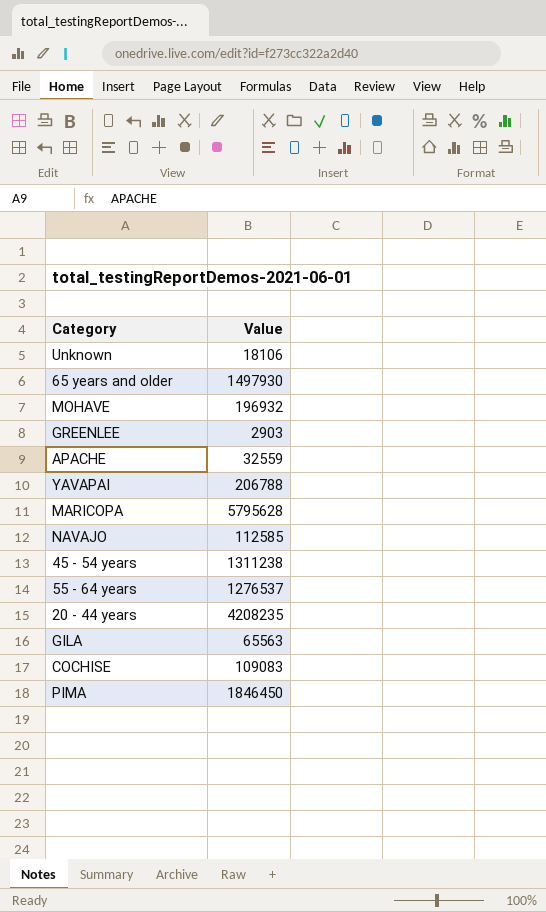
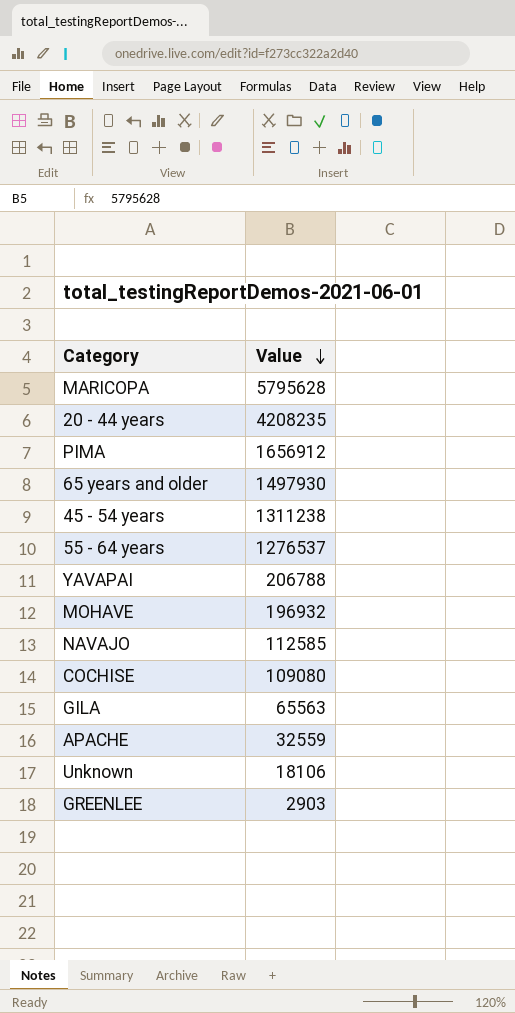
row order: none -> Value descending
PIMA | Value: 1846450 -> 1656912
COCHISE | Value: 109083 -> 109080

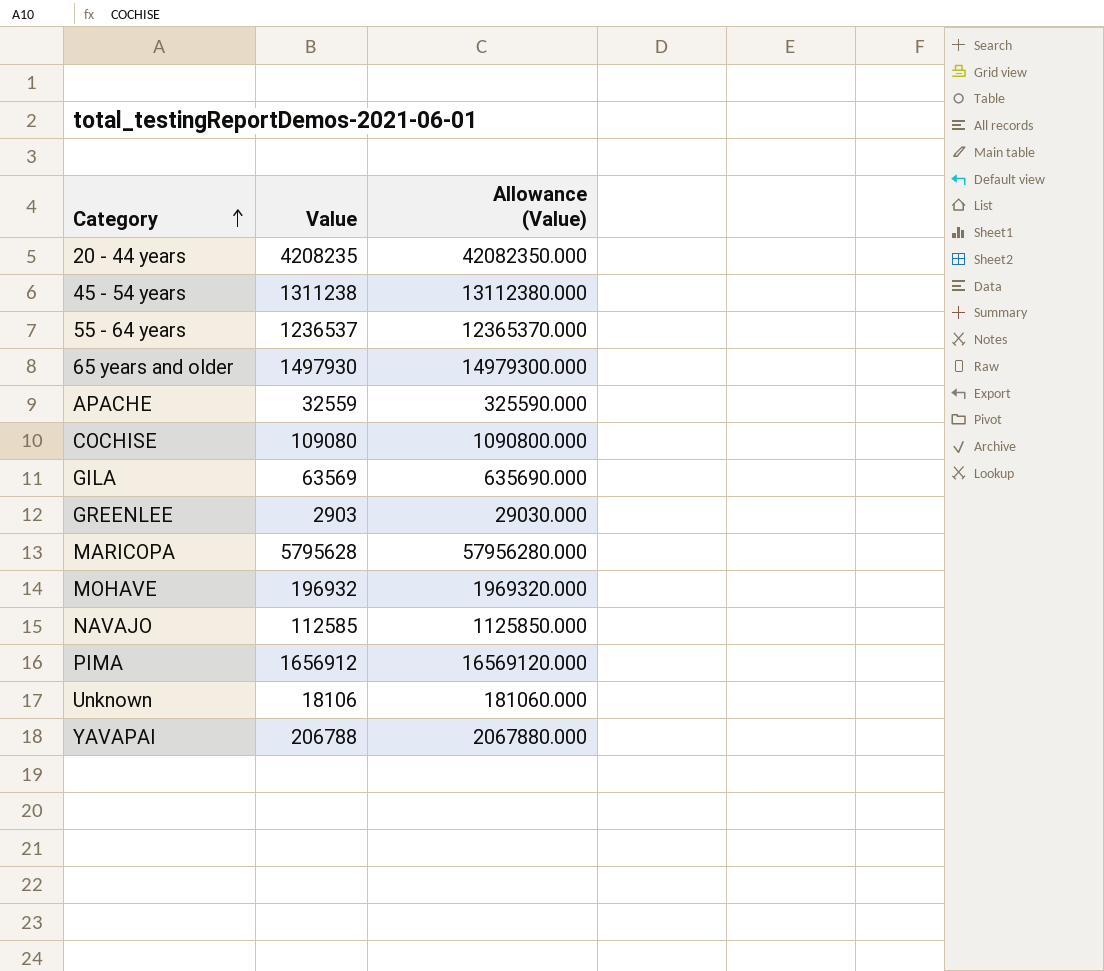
row order: Value descending -> Category ascending
column Allowance (Value) | formula: none -> [Value] * 10
55 - 64 years | Value: 1276537 -> 1236537
GILA | Value: 65563 -> 63569

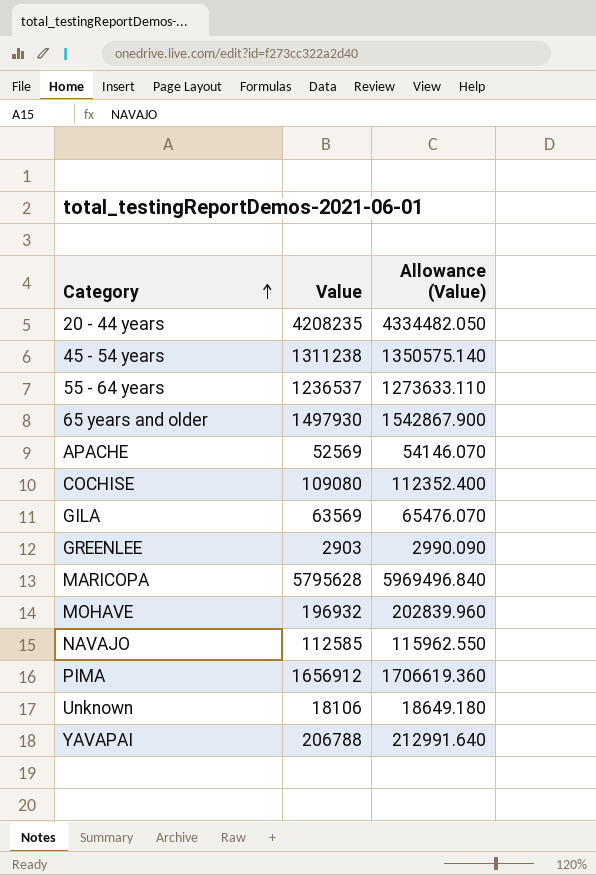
column Allowance (Value) | formula: [Value] * 10 -> [Value] * 1.03
APACHE | Value: 32559 -> 52569

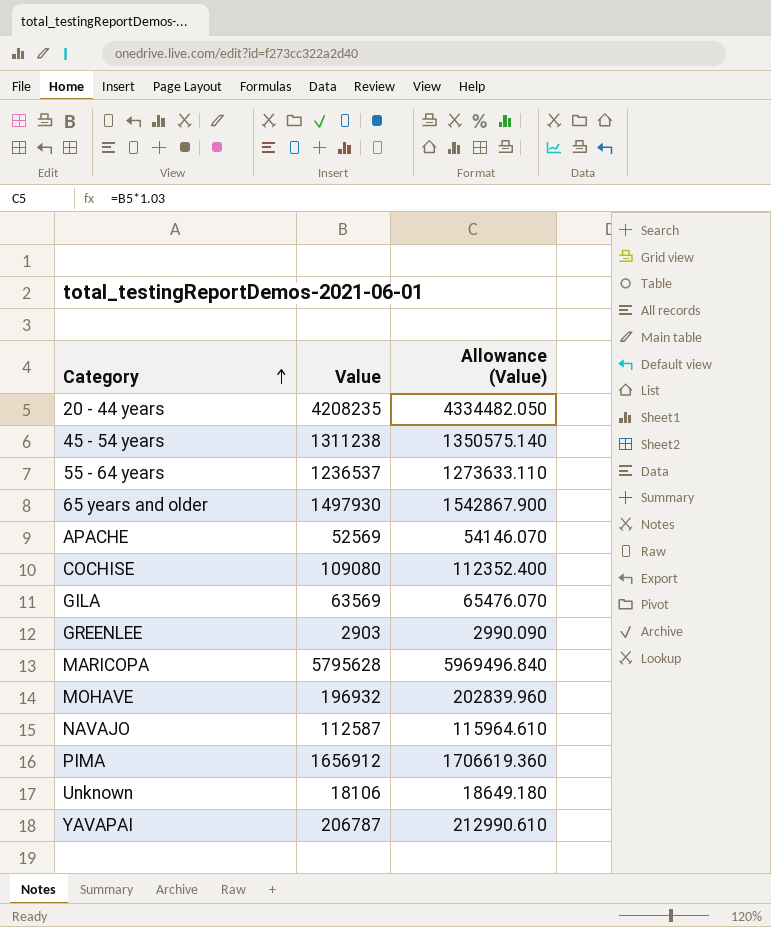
NAVAJO | Value: 112585 -> 112587
NAVAJO | Allowance (Value): 115962.550 -> 115964.610
YAVAPAI | Value: 206788 -> 206787
YAVAPAI | Allowance (Value): 212991.640 -> 212990.610

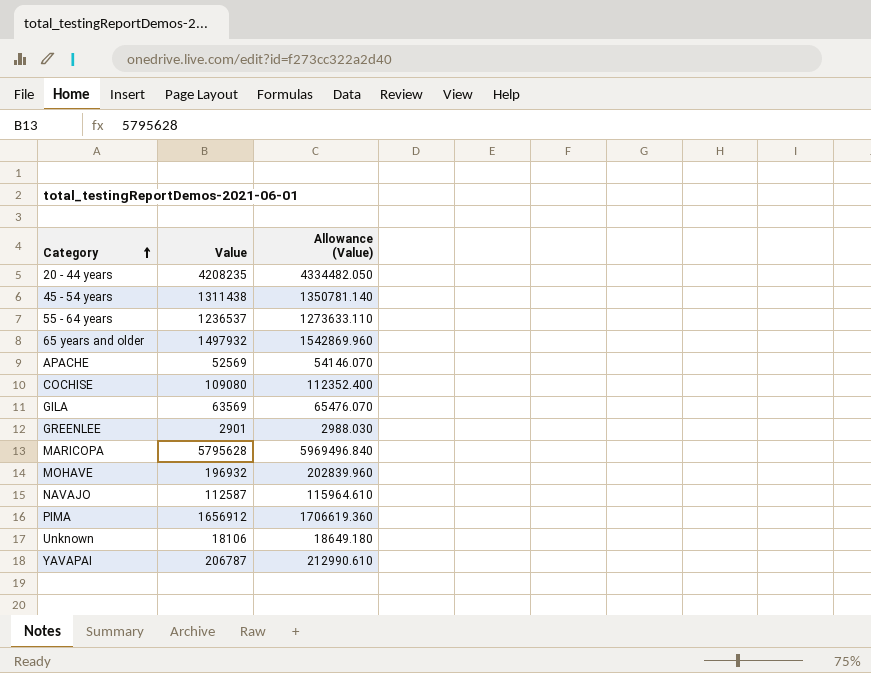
45 - 54 years | Value: 1311238 -> 1311438
45 - 54 years | Allowance (Value): 1350575.140 -> 1350781.140
65 years and older | Value: 1497930 -> 1497932
65 years and older | Allowance (Value): 1542867.900 -> 1542869.960
GREENLEE | Value: 2903 -> 2901
GREENLEE | Allowance (Value): 2990.090 -> 2988.030

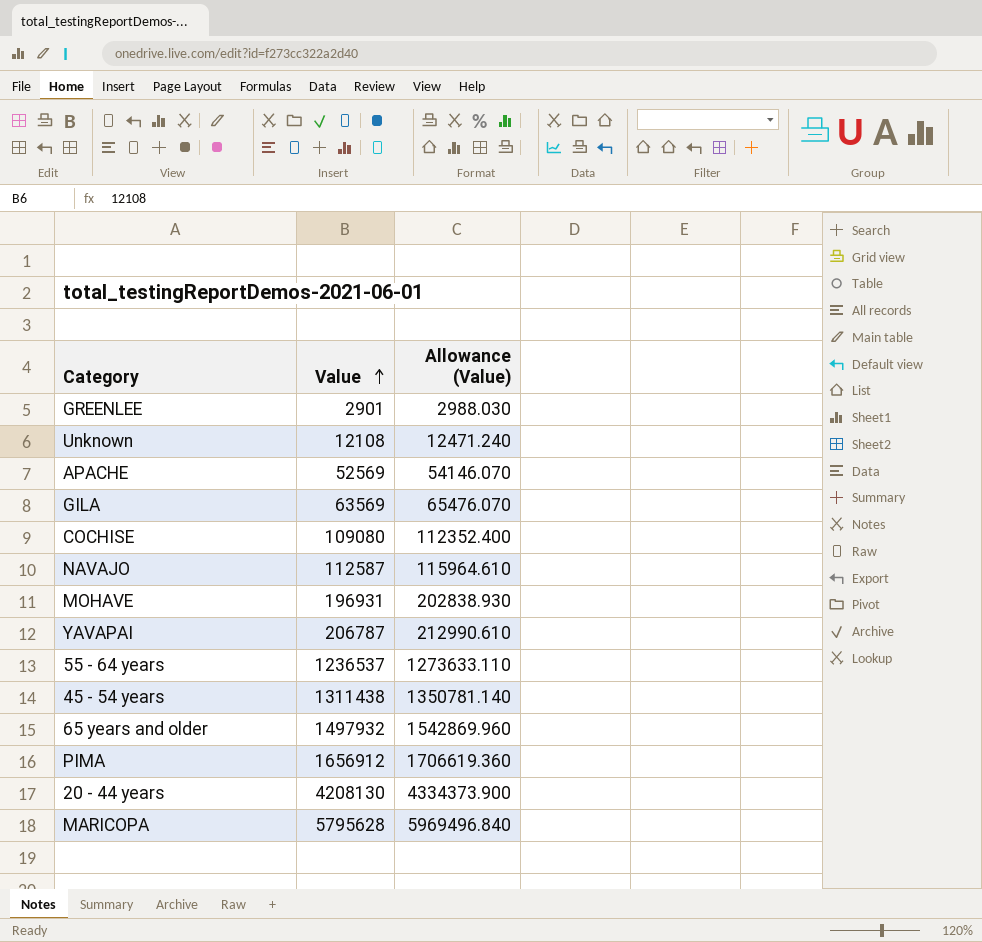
row order: Category ascending -> Value ascending
Unknown | Value: 18106 -> 12108
Unknown | Allowance (Value): 18649.180 -> 12471.240
MOHAVE | Value: 196932 -> 196931
MOHAVE | Allowance (Value): 202839.960 -> 202838.930
20 - 44 years | Value: 4208235 -> 4208130
20 - 44 years | Allowance (Value): 4334482.050 -> 4334373.900

